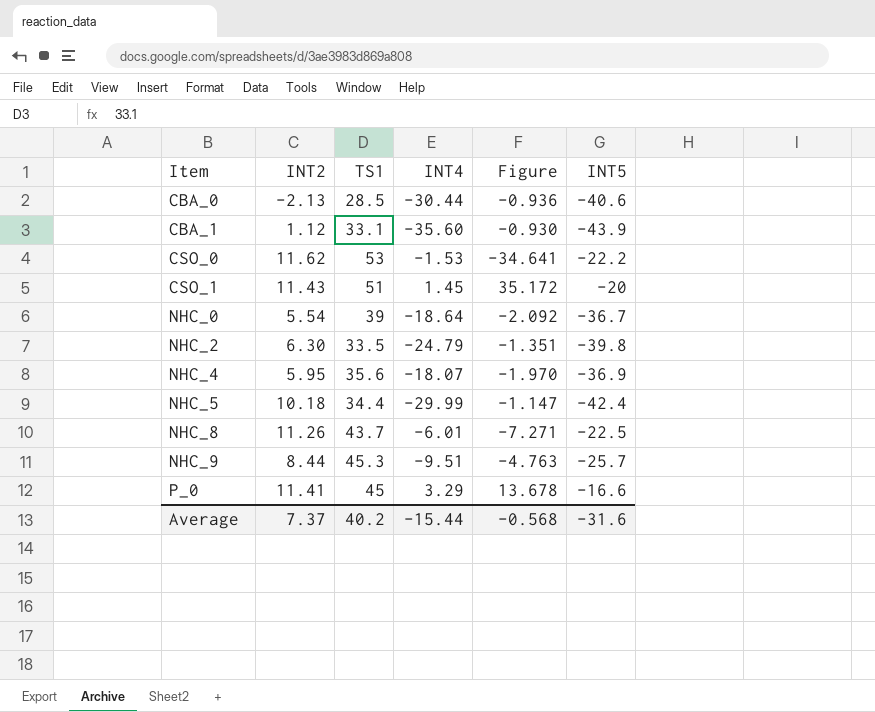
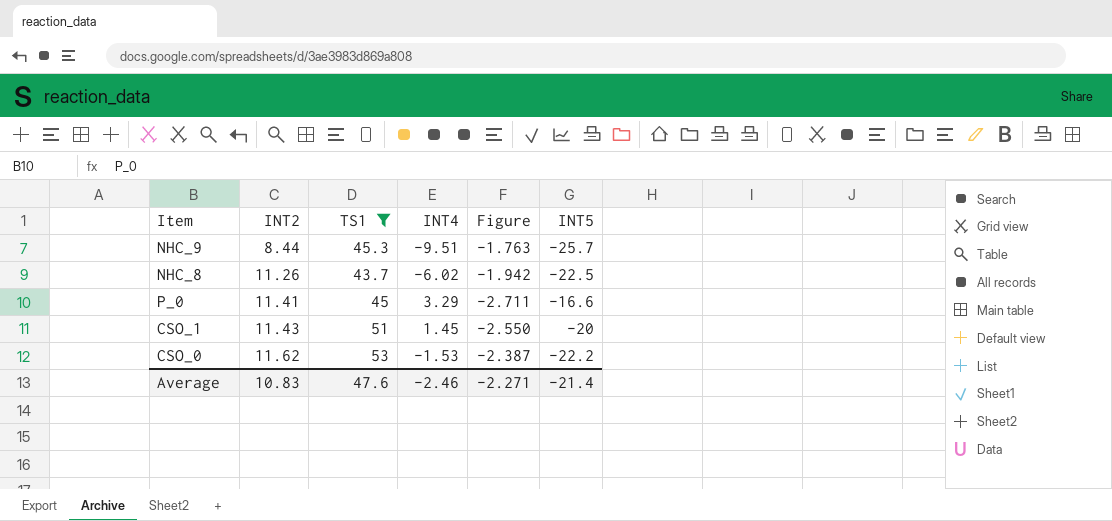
filter: none -> TS1 >= 43.7
row order: Item ascending -> INT2 ascending
column Figure | formula: [TS1] / [INT4] -> [TS1] / [INT5]
NHC_8 | INT4: -6.01 -> -6.02
Average | INT2: 7.37 -> 10.83
Average | TS1: 40.2 -> 47.6
Average | INT4: -15.44 -> -2.46
Average | Figure: -0.568 -> -2.271
Average | INT5: -31.6 -> -21.4

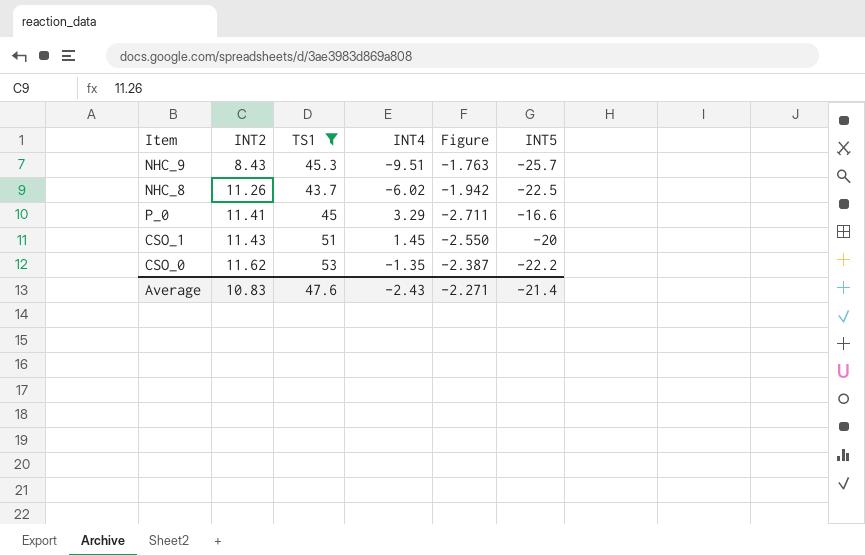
NHC_9 | INT2: 8.44 -> 8.43
CSO_0 | INT4: -1.53 -> -1.35
Average | INT4: -2.46 -> -2.43

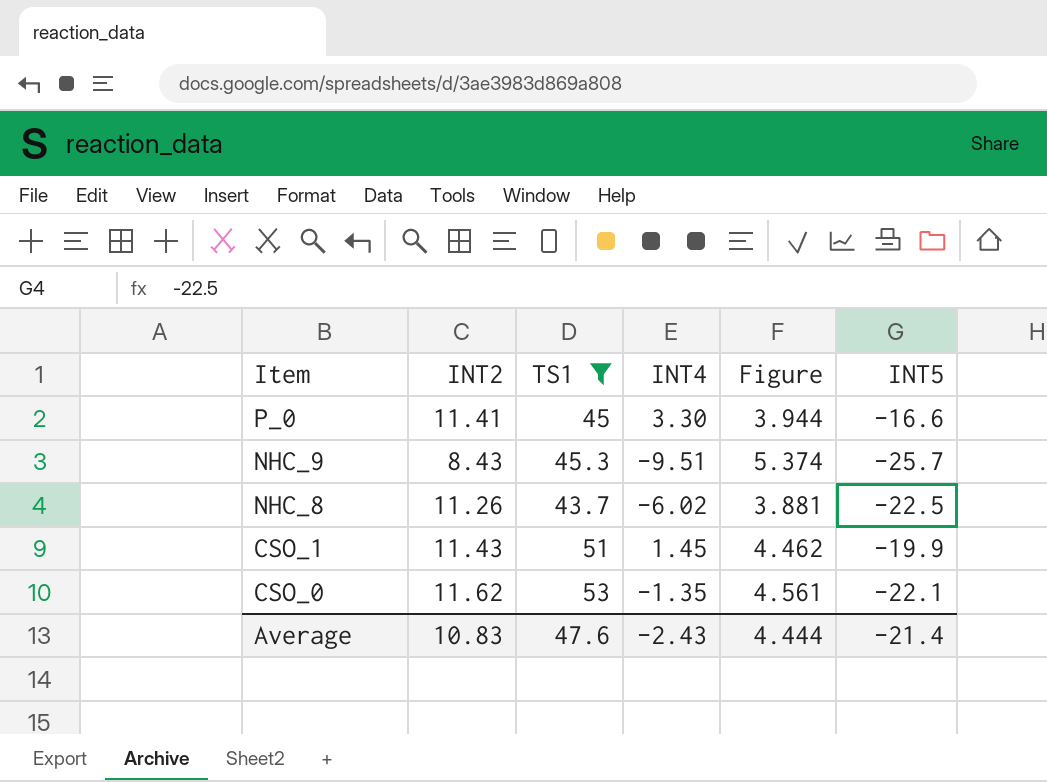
row order: INT2 ascending -> Item descending
column Figure | formula: [TS1] / [INT5] -> [TS1] / [INT2]
P_0 | INT4: 3.29 -> 3.30
CSO_1 | INT5: -20 -> -19.9
CSO_0 | INT5: -22.2 -> -22.1
Average | Figure: -2.271 -> 4.444

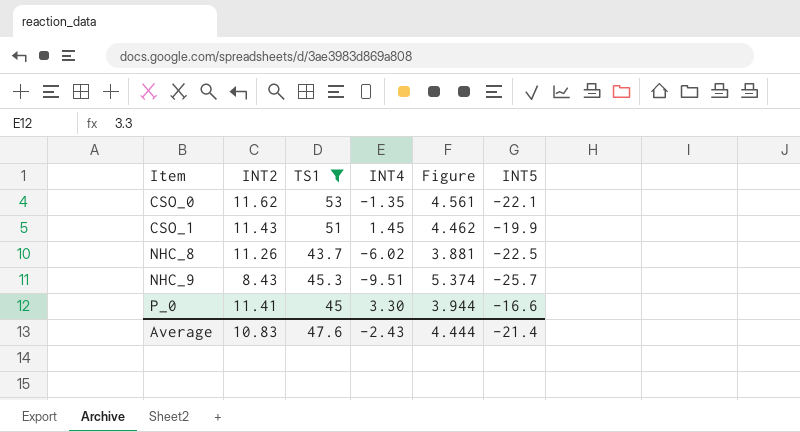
row order: Item descending -> Item ascending

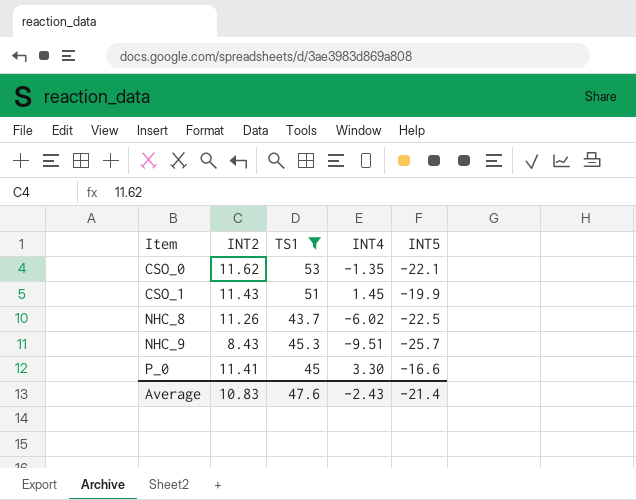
column Figure | formula: [TS1] / [INT2] -> none

